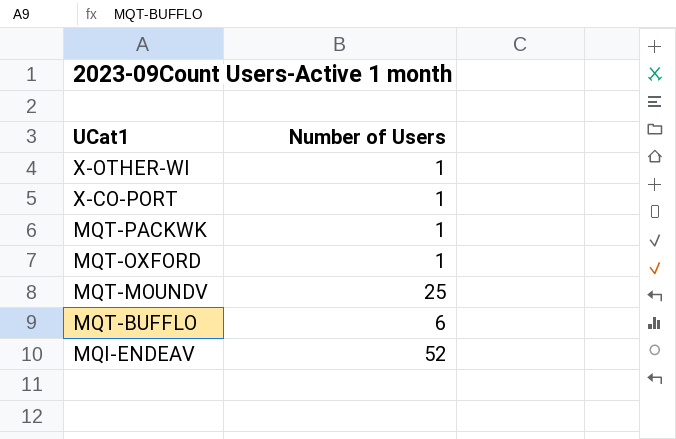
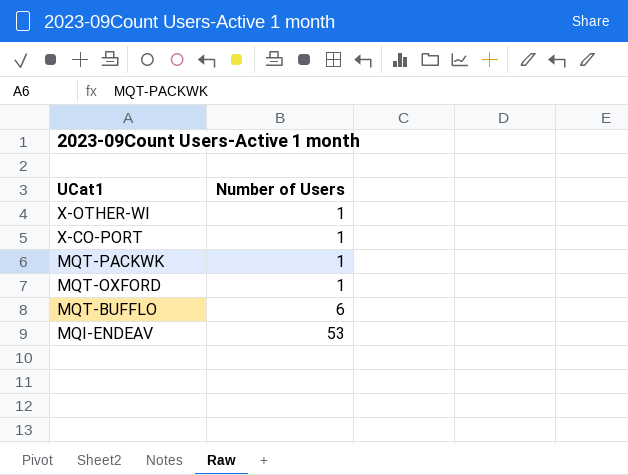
row MQT-MOUNDV: 25 -> none
MQI-ENDEAV | Number of Users: 52 -> 53

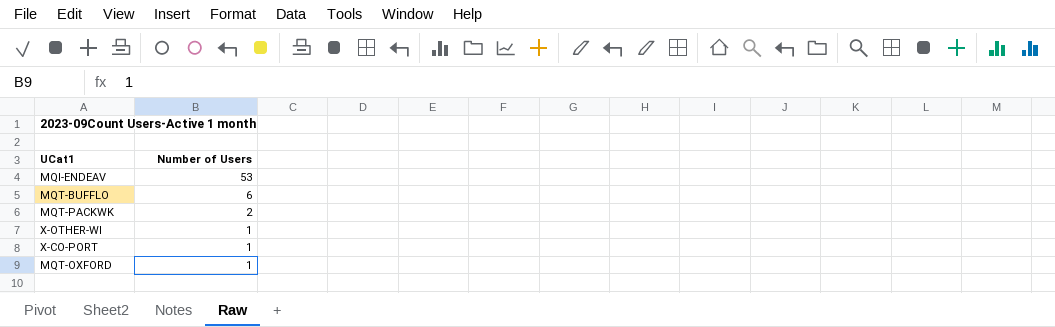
row order: UCat1 descending -> Number of Users descending
MQT-PACKWK | Number of Users: 1 -> 2

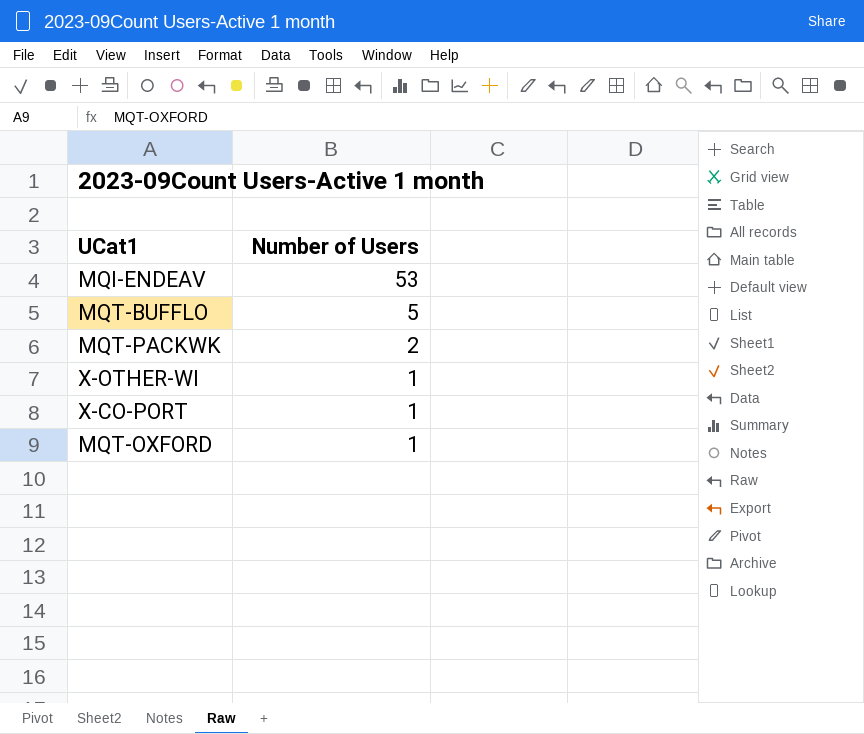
MQT-BUFFLO | Number of Users: 6 -> 5

